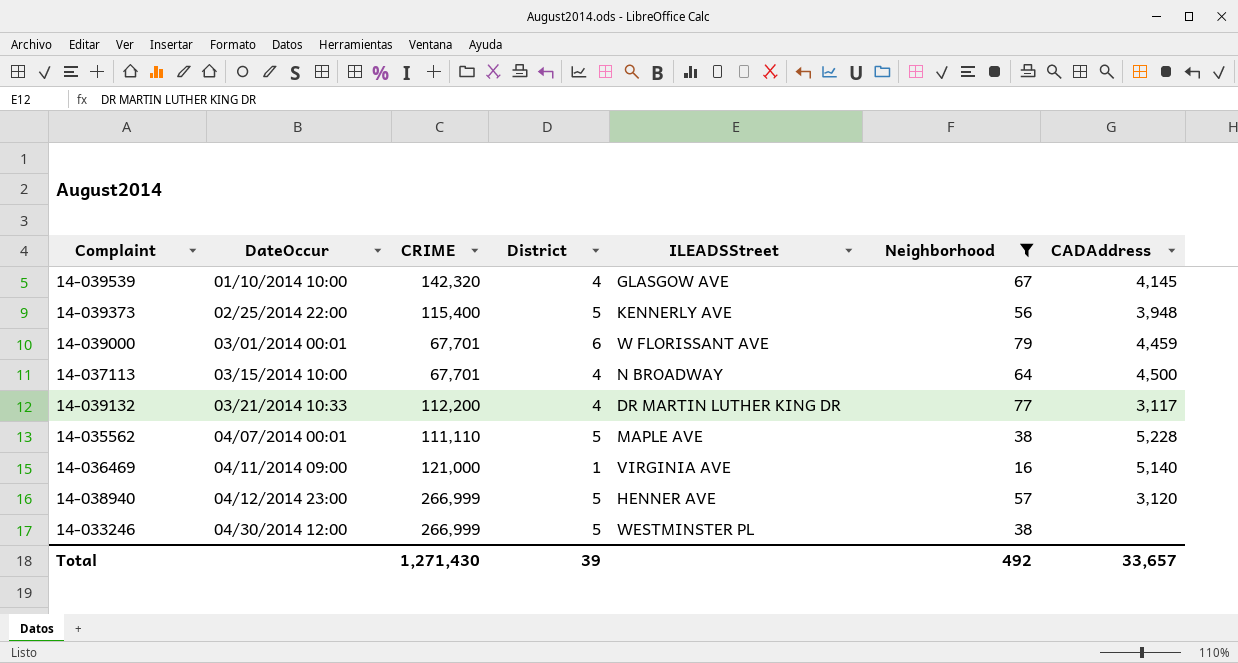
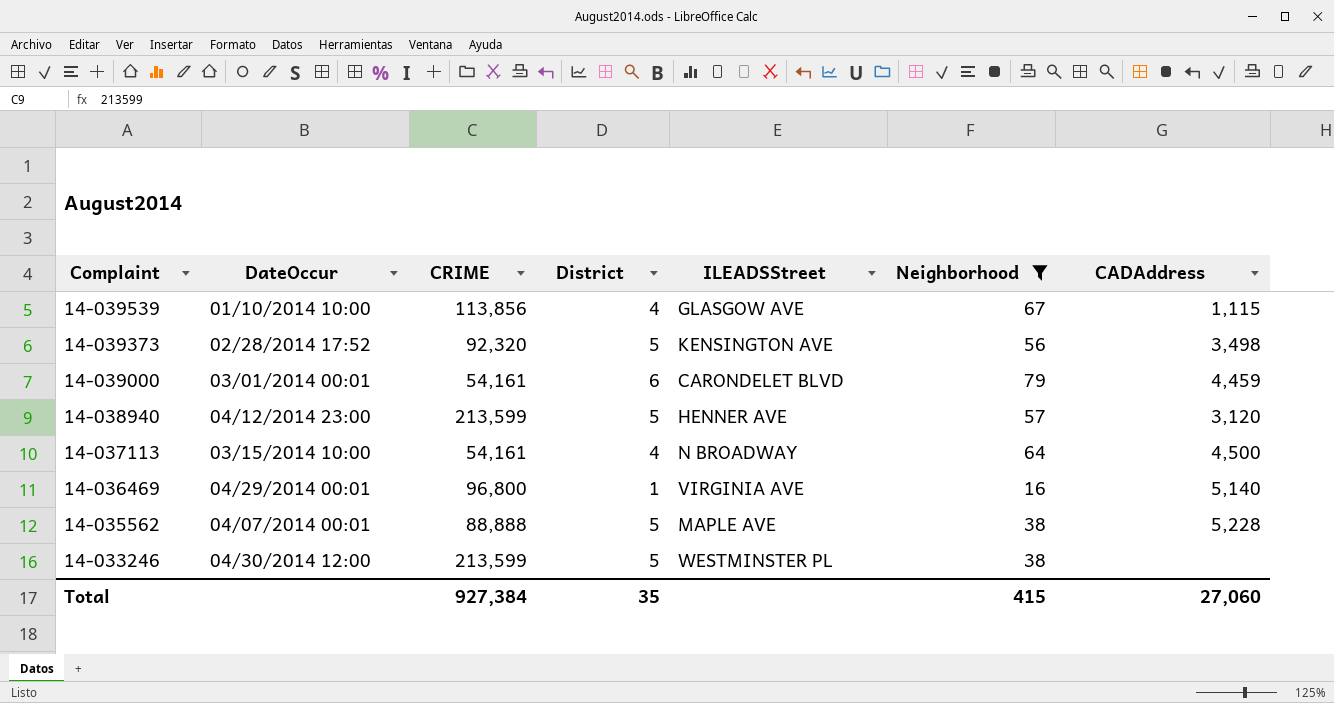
row order: DateOccur ascending -> Complaint descending
row 14-039132: 03/21/2014 10:33 | 112,200 | 4 | DR MARTIN LUTHER KING DR | 77 | 3,117 -> none
14-039539 | CRIME: 142,320 -> 113,856
14-039539 | CADAddress: 4,145 -> 1,115
14-039373 | DateOccur: 02/25/2014 22:00 -> 02/28/2014 17:52
14-039373 | CRIME: 115,400 -> 92,320
14-039373 | ILEADSStreet: KENNERLY AVE -> KENSINGTON AVE
14-039373 | CADAddress: 3,948 -> 3,498
14-039000 | CRIME: 67,701 -> 54,161
14-039000 | ILEADSStreet: W FLORISSANT AVE -> CARONDELET BLVD
14-038940 | CRIME: 266,999 -> 213,599
14-037113 | CRIME: 67,701 -> 54,161
14-036469 | DateOccur: 04/11/2014 09:00 -> 04/29/2014 00:01
14-036469 | CRIME: 121,000 -> 96,800
14-035562 | CRIME: 111,110 -> 88,888
14-033246 | CRIME: 266,999 -> 213,599
Total | CRIME: 1,271,430 -> 927,384
Total | District: 39 -> 35
Total | Neighborhood: 492 -> 415
Total | CADAddress: 33,657 -> 27,060

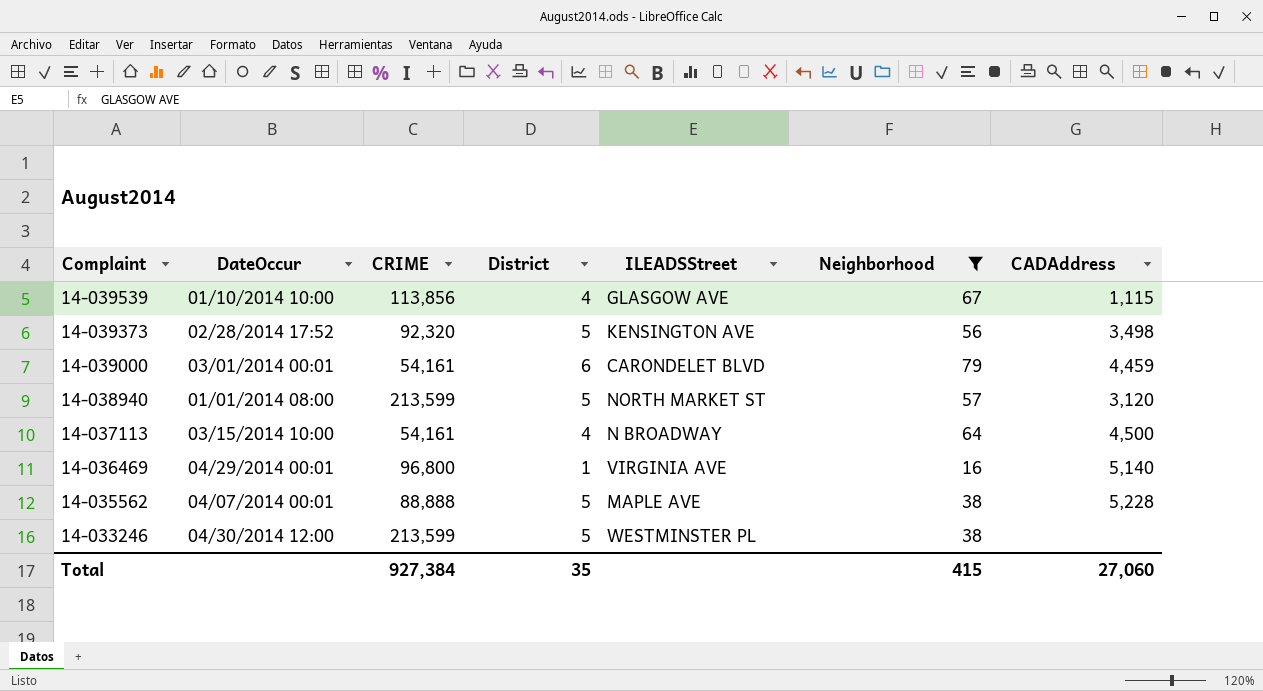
14-038940 | DateOccur: 04/12/2014 23:00 -> 01/01/2014 08:00
14-038940 | ILEADSStreet: HENNER AVE -> NORTH MARKET ST

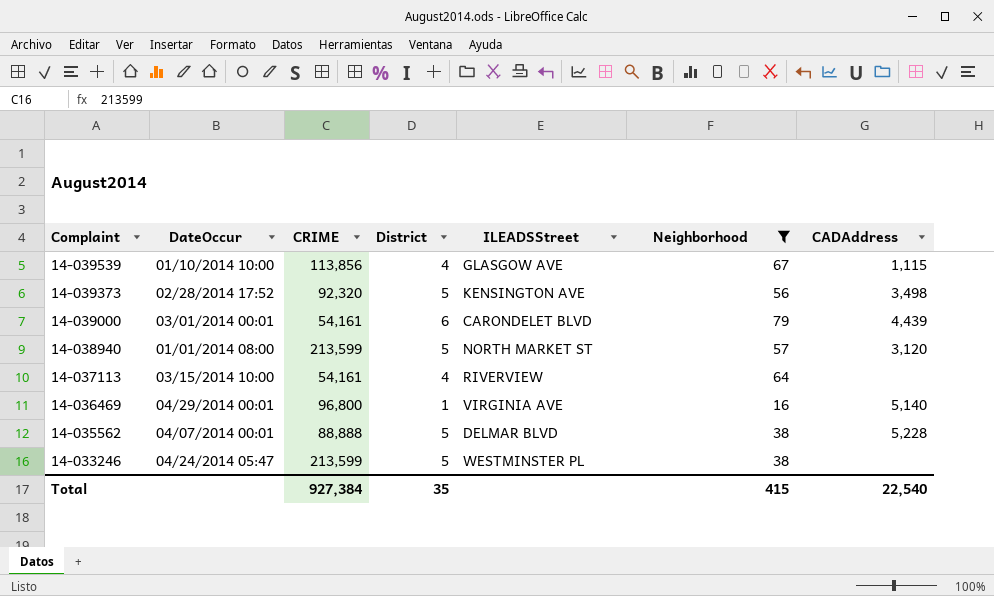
14-039000 | CADAddress: 4,459 -> 4,439
14-037113 | ILEADSStreet: N BROADWAY -> RIVERVIEW
14-037113 | CADAddress: 4,500 -> none
14-035562 | ILEADSStreet: MAPLE AVE -> DELMAR BLVD
14-033246 | DateOccur: 04/30/2014 12:00 -> 04/24/2014 05:47
Total | CADAddress: 27,060 -> 22,540

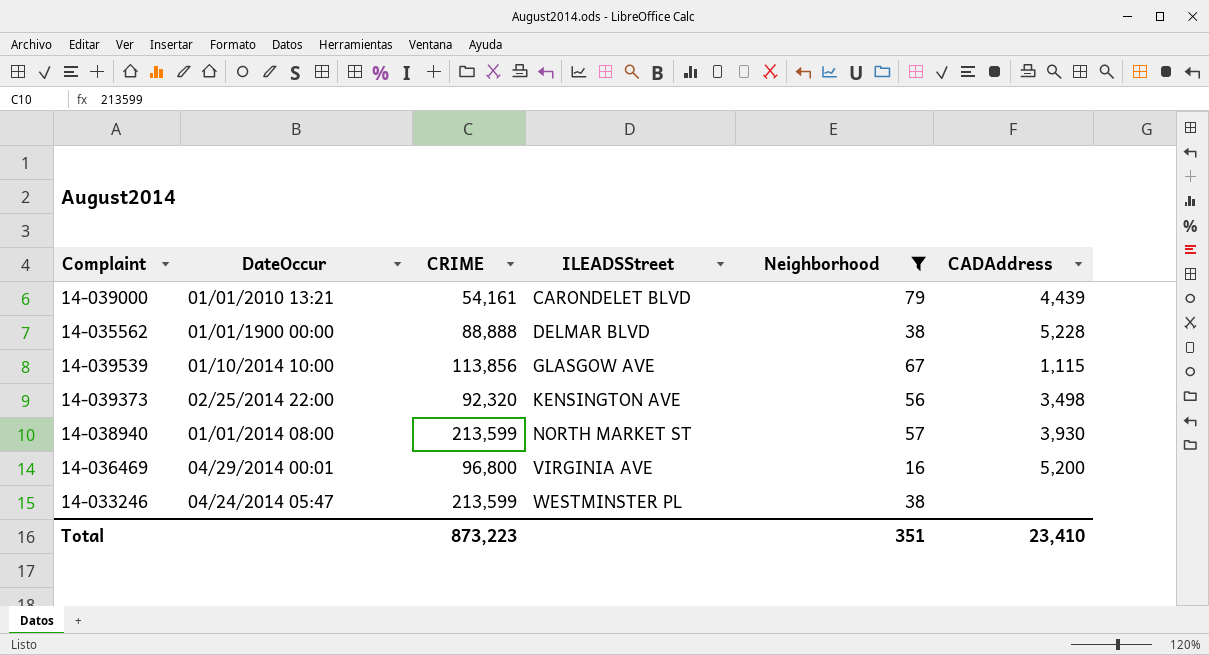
row order: Complaint descending -> ILEADSStreet ascending
column District | position: 4 -> none
row 14-037113: 03/15/2014 10:00 | 54,161 | 4 | RIVERVIEW | 64 | none -> none
14-039000 | DateOccur: 03/01/2014 00:01 -> 01/01/2010 13:21
14-035562 | DateOccur: 04/07/2014 00:01 -> 01/01/1900 00:00
14-039373 | DateOccur: 02/28/2014 17:52 -> 02/25/2014 22:00
14-038940 | CADAddress: 3,120 -> 3,930
14-036469 | CADAddress: 5,140 -> 5,200
Total | CRIME: 927,384 -> 873,223
Total | Neighborhood: 415 -> 351
Total | CADAddress: 22,540 -> 23,410

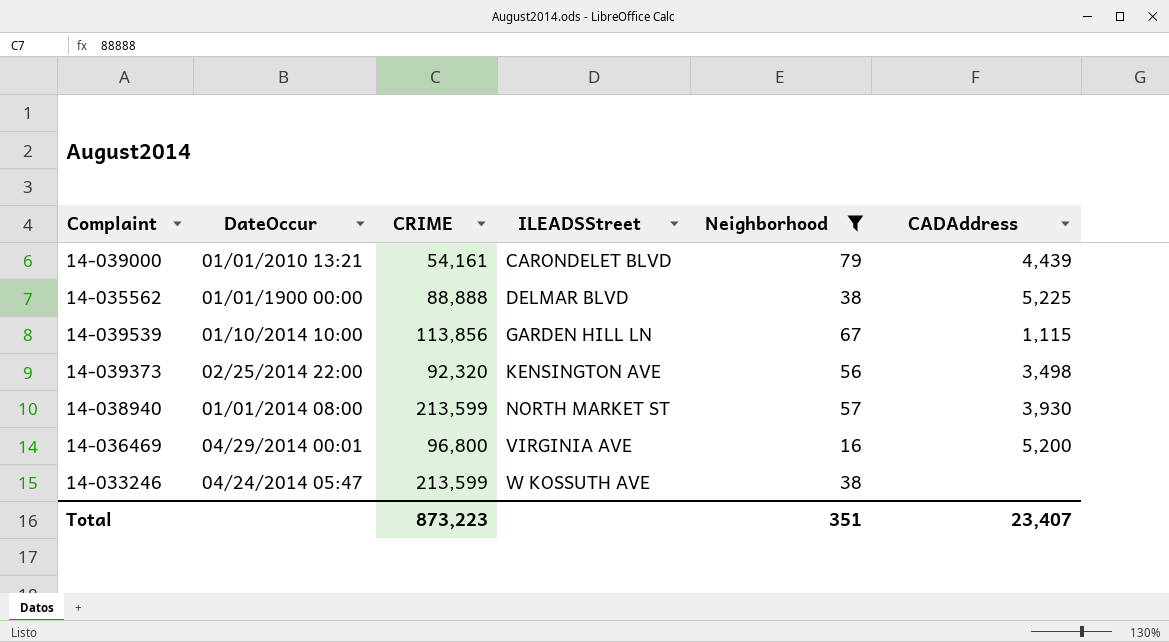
14-035562 | CADAddress: 5,228 -> 5,225
14-039539 | ILEADSStreet: GLASGOW AVE -> GARDEN HILL LN
14-033246 | ILEADSStreet: WESTMINSTER PL -> W KOSSUTH AVE
Total | CADAddress: 23,410 -> 23,407

